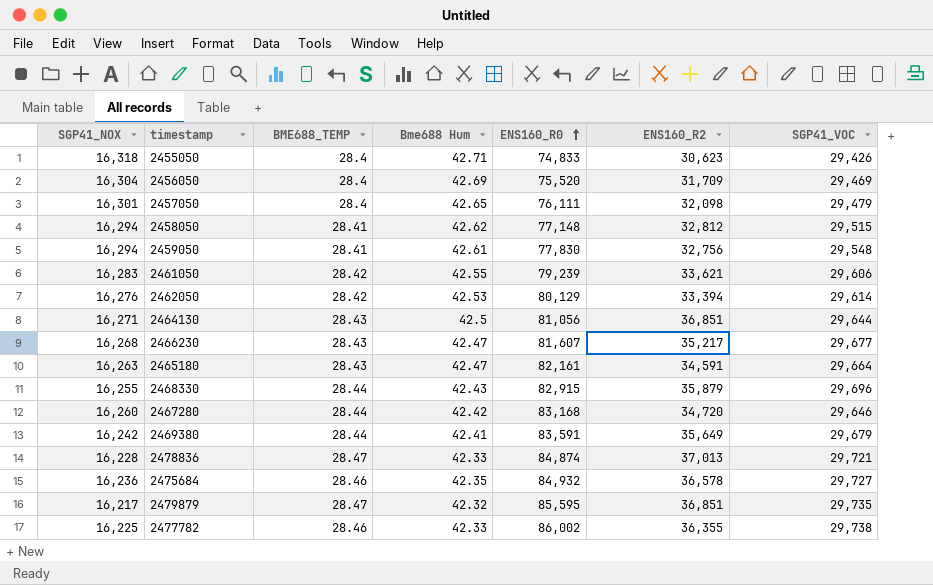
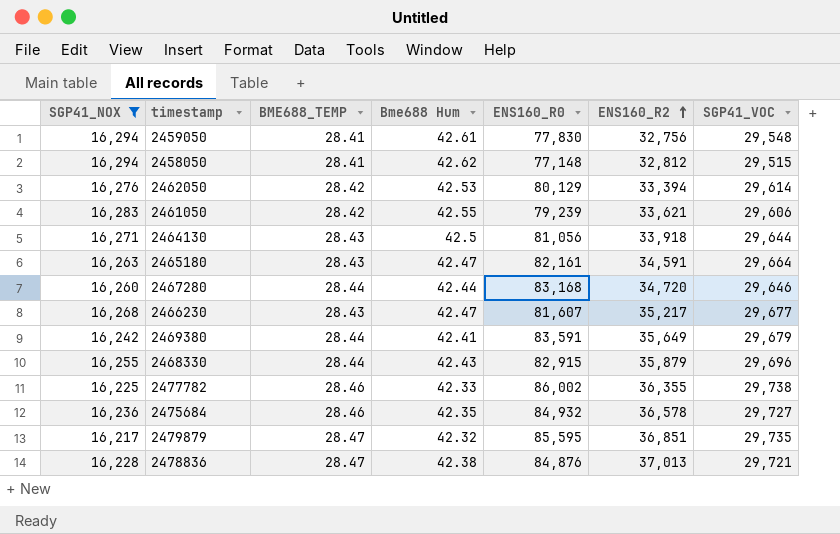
filter: none -> SGP41_NOX <= 16,294
row order: ENS160_R0 ascending -> ENS160_R2 ascending
2464130 | ENS160_R2: 36,851 -> 33,918
2467280 | Bme688 Hum: 42.42 -> 42.44
2478836 | Bme688 Hum: 42.33 -> 42.38
2478836 | ENS160_R0: 84,874 -> 84,876

